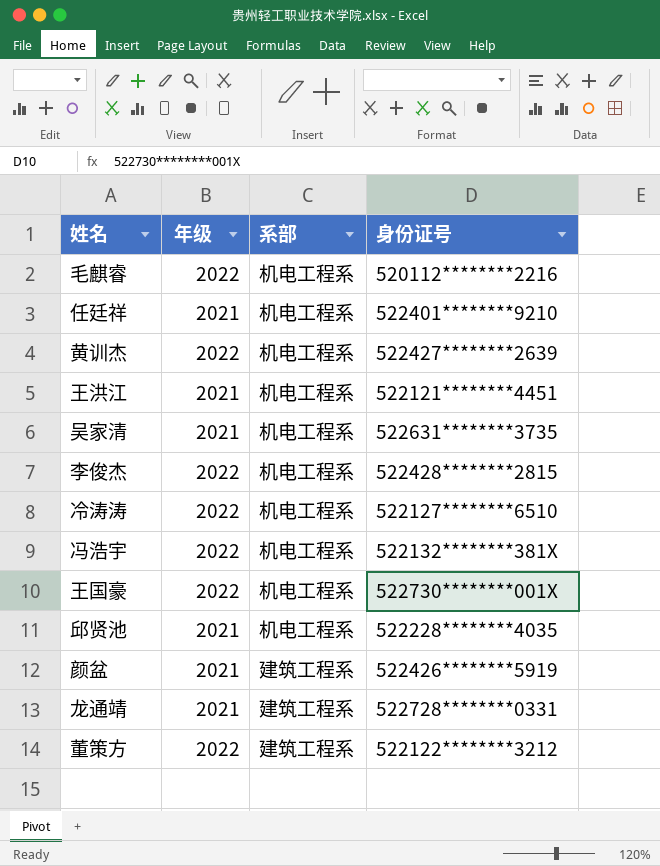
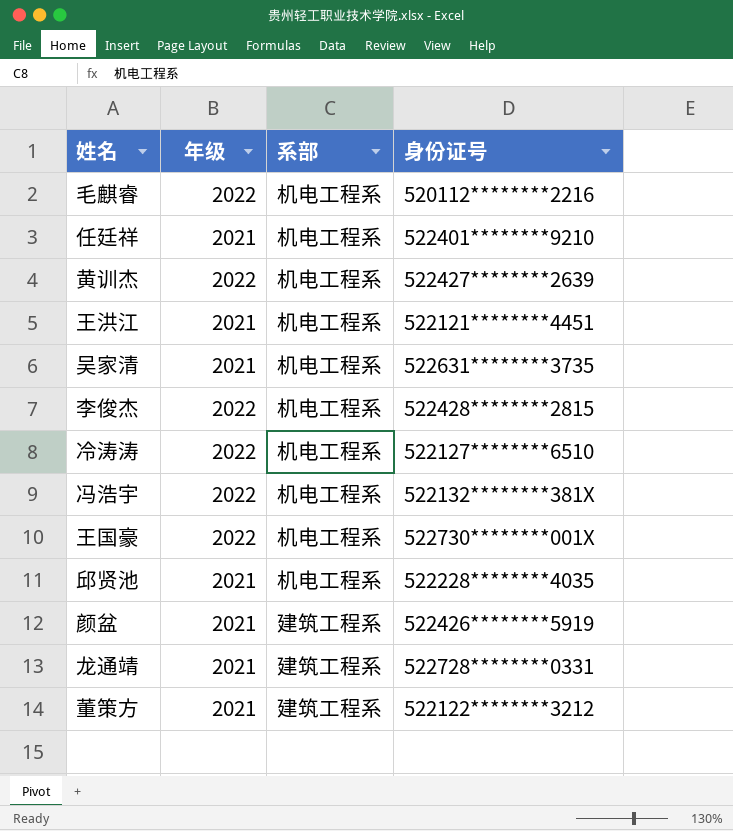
董策方 | 年级: 2022 -> 2021

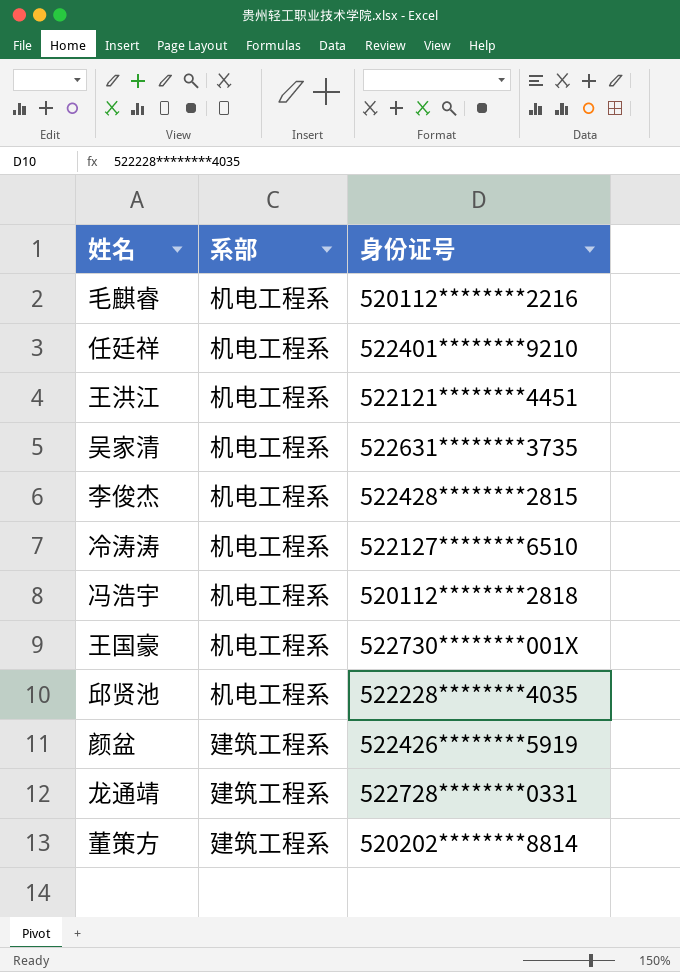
column 年级 | position: 2 -> none
row 黄训杰: 2022 | 机电工程系 | 522427********2639 -> none
冯浩宇 | 身份证号: 522132********381X -> 520112********2818
董策方 | 身份证号: 522122********3212 -> 520202********8814

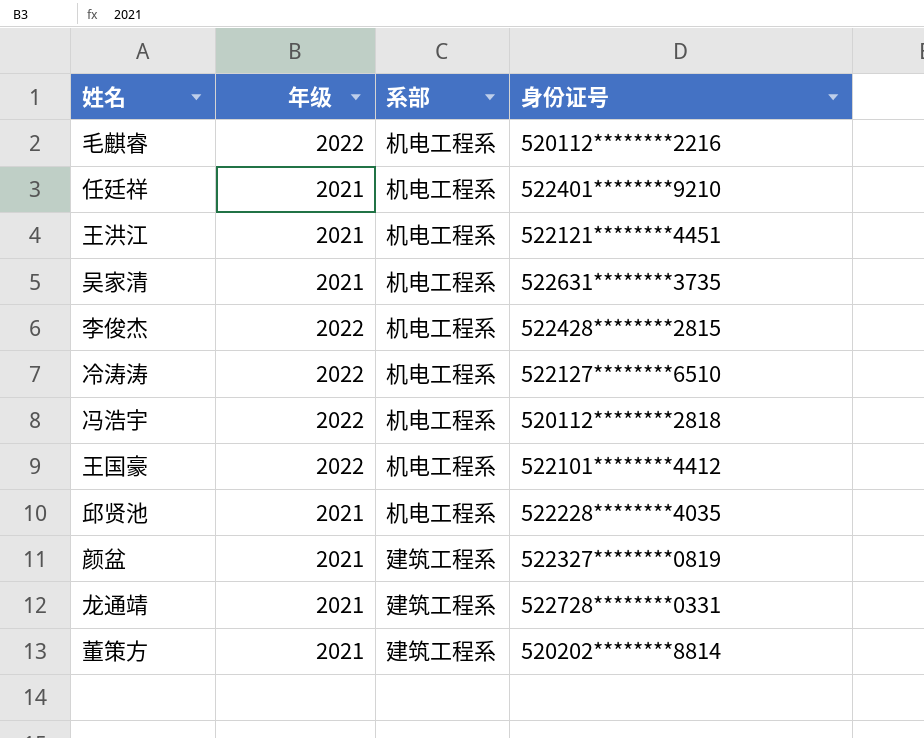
column 年级 | position: none -> 2
王国豪 | 身份证号: 522730********001X -> 522101********4412
颜盆 | 身份证号: 522426********5919 -> 522327********0819

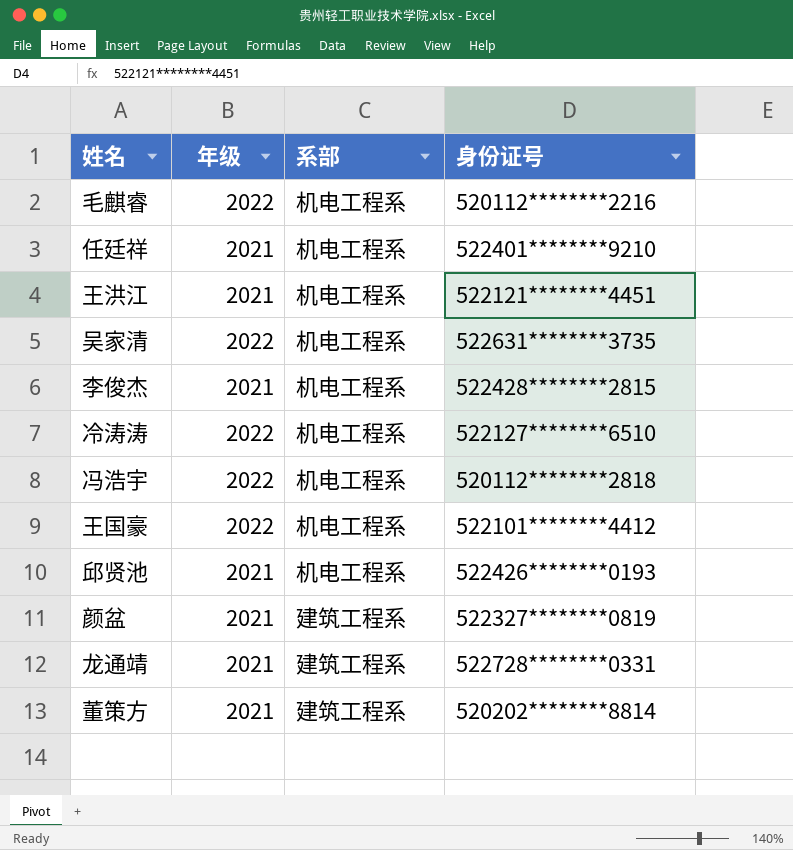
吴家清 | 年级: 2021 -> 2022
李俊杰 | 年级: 2022 -> 2021
邱贤池 | 身份证号: 522228********4035 -> 522426********0193

